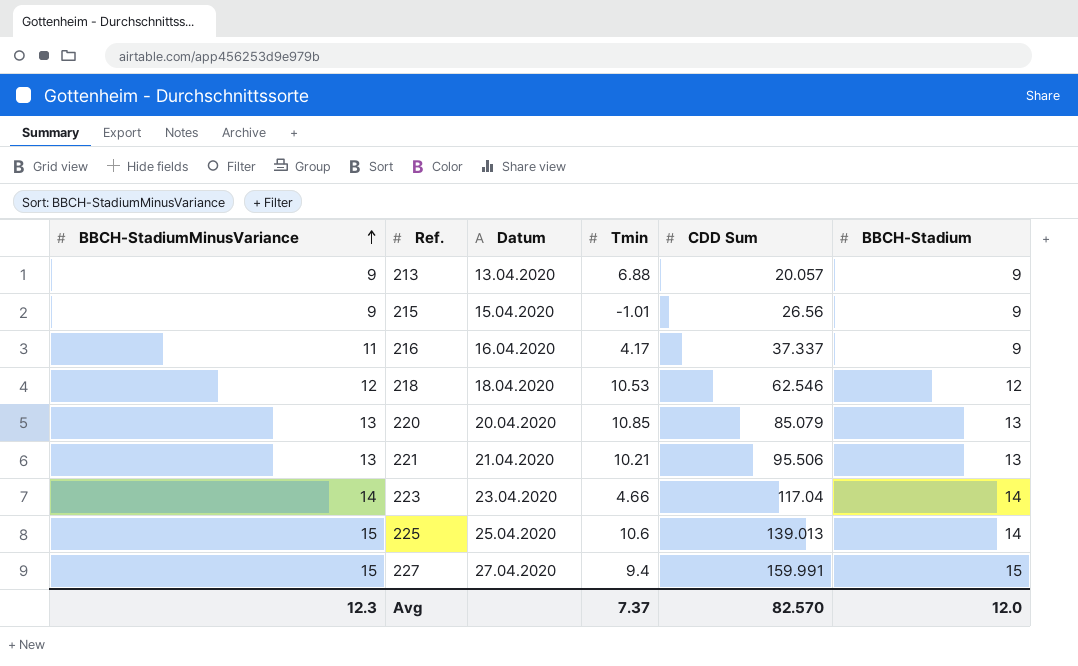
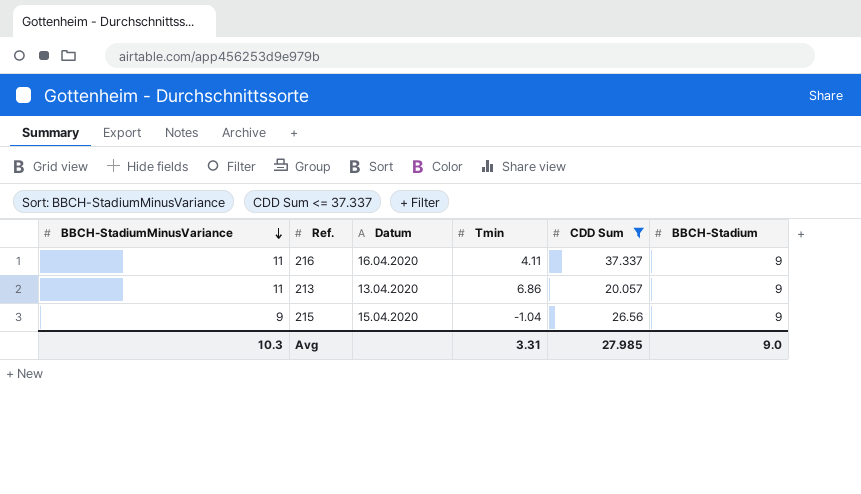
filter: none -> CDD Sum <= 37.337
row order: BBCH-StadiumMinusVariance ascending -> BBCH-StadiumMinusVariance descending
216 | Tmin: 4.17 -> 4.11
213 | BBCH-StadiumMinusVariance: 9 -> 11
213 | Tmin: 6.88 -> 6.86
215 | Tmin: -1.01 -> -1.04
Avg | BBCH-StadiumMinusVariance: 12.3 -> 10.3
Avg | Tmin: 7.37 -> 3.31
Avg | CDD Sum: 82.570 -> 27.985
Avg | BBCH-Stadium: 12.0 -> 9.0

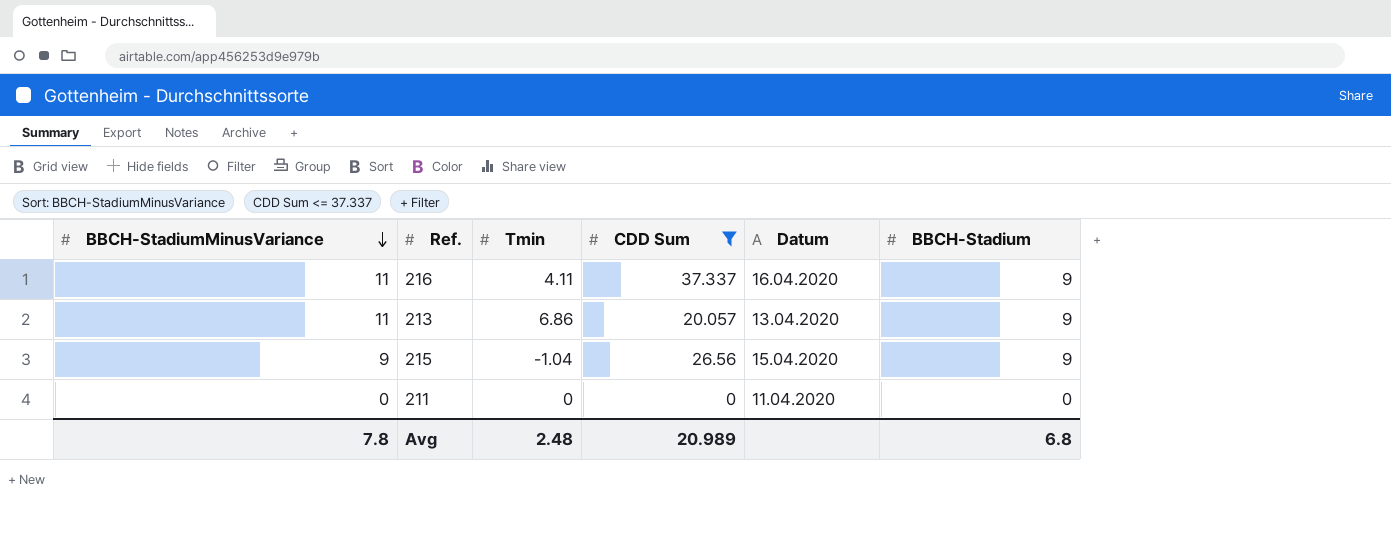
column Datum | position: 3 -> 5
row 211: none -> 0 | 0 | 0 | 11.04.2020 | 0
Avg | BBCH-StadiumMinusVariance: 10.3 -> 7.8
Avg | Tmin: 3.31 -> 2.48
Avg | CDD Sum: 27.985 -> 20.989
Avg | BBCH-Stadium: 9.0 -> 6.8

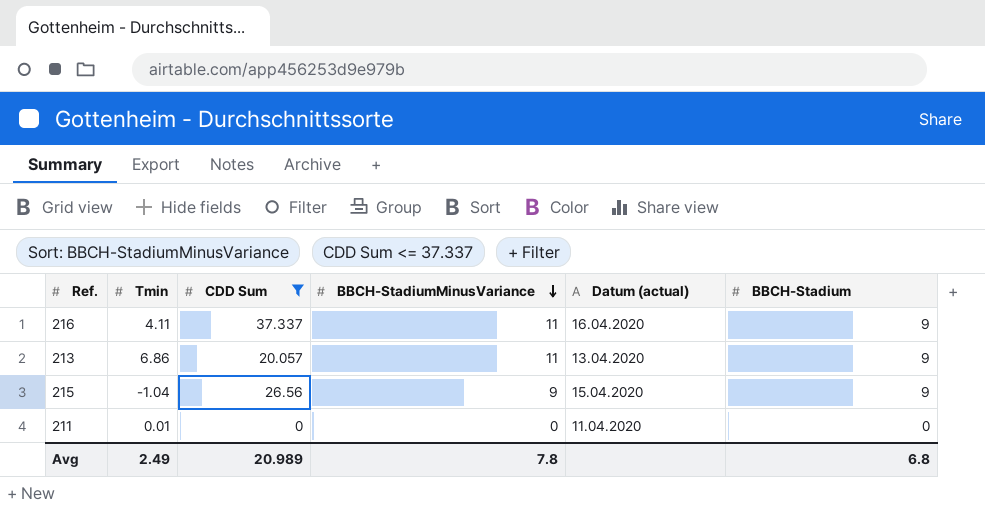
column BBCH-StadiumMinusVariance | position: 1 -> 4
column name: Datum -> Datum (actual)
211 | Tmin: 0 -> 0.01
Avg | Tmin: 2.48 -> 2.49

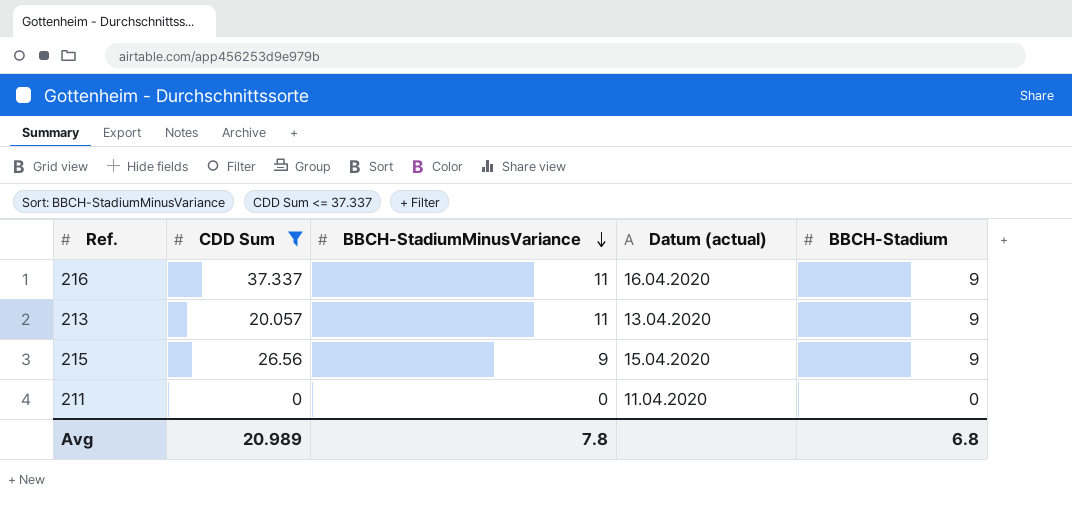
column Tmin | position: 2 -> none

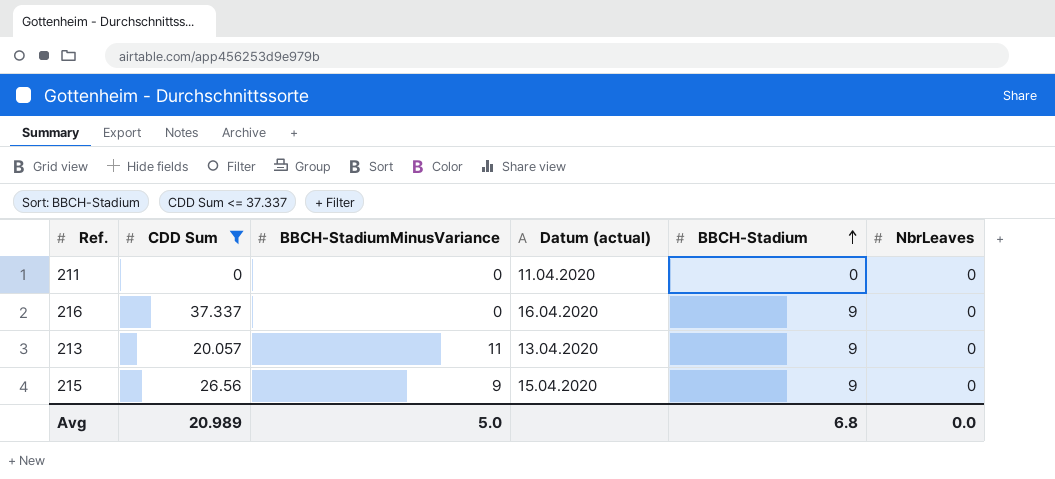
row order: BBCH-StadiumMinusVariance descending -> BBCH-Stadium ascending
column NbrLeaves | position: none -> 6
216 | BBCH-StadiumMinusVariance: 11 -> 0
Avg | BBCH-StadiumMinusVariance: 7.8 -> 5.0

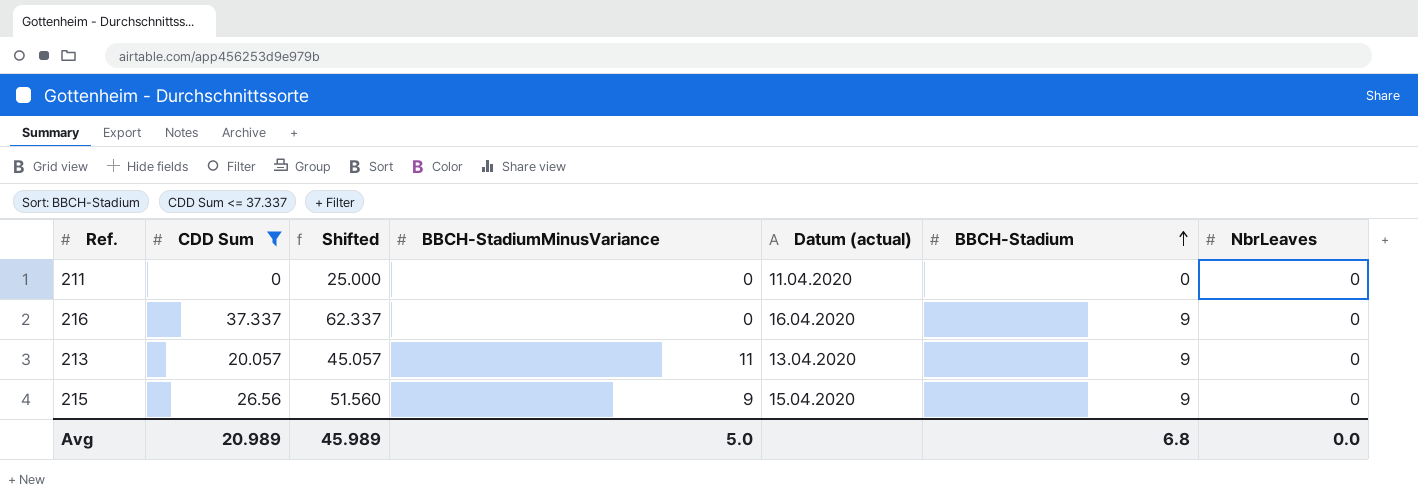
column Shifted | formula: none -> [CDD Sum] + 25

